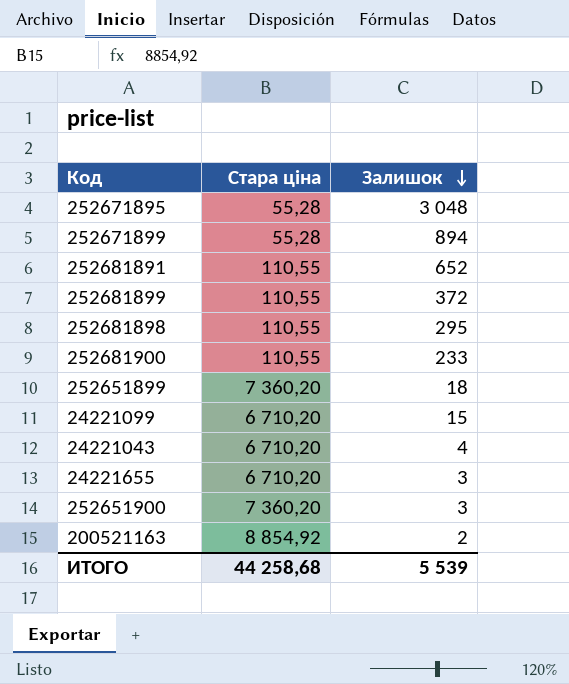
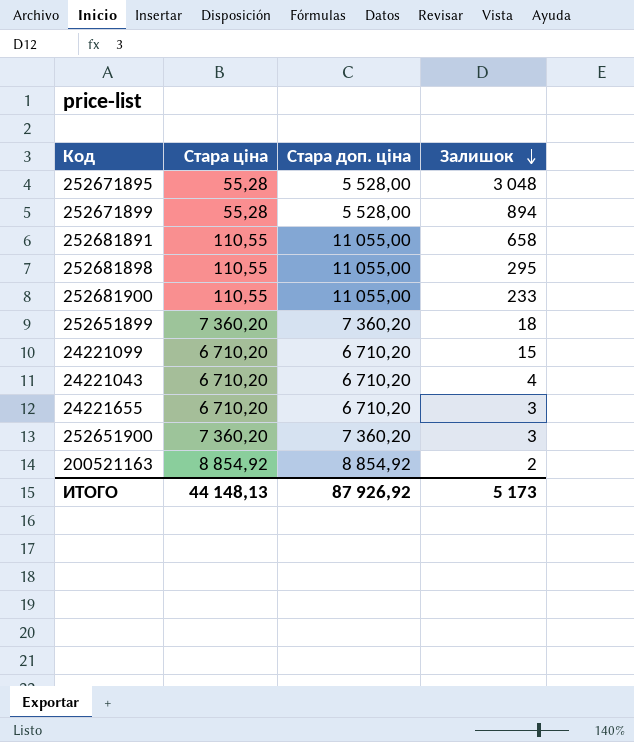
column Стара доп. ціна | position: none -> 3
row 252681899: 110,55 | 372 -> none
252681891 | Залишок: 652 -> 658
ИТОГО | Стара ціна: 44 258,68 -> 44 148,13
ИТОГО | Залишок: 5 539 -> 5 173

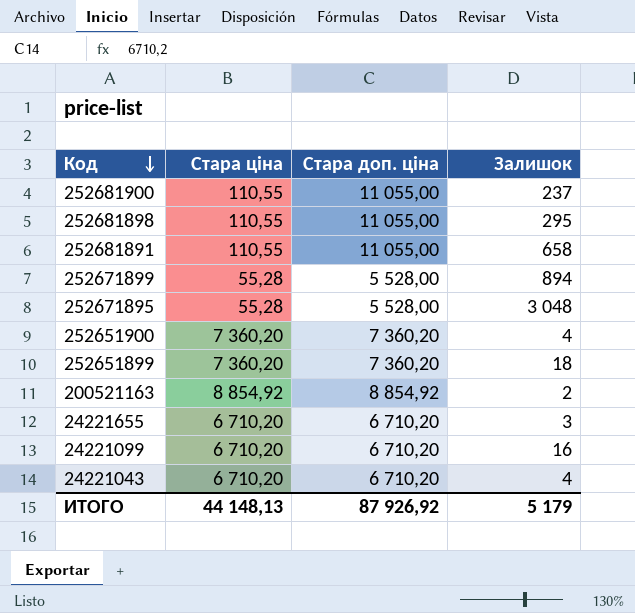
row order: Залишок descending -> Код descending
252681900 | Залишок: 233 -> 237
252651900 | Залишок: 3 -> 4
24221099 | Залишок: 15 -> 16
ИТОГО | Залишок: 5 173 -> 5 179

